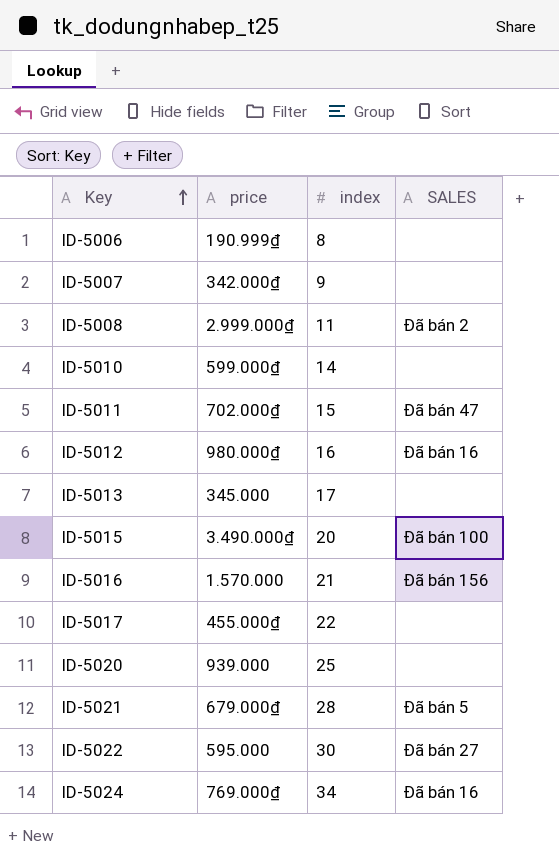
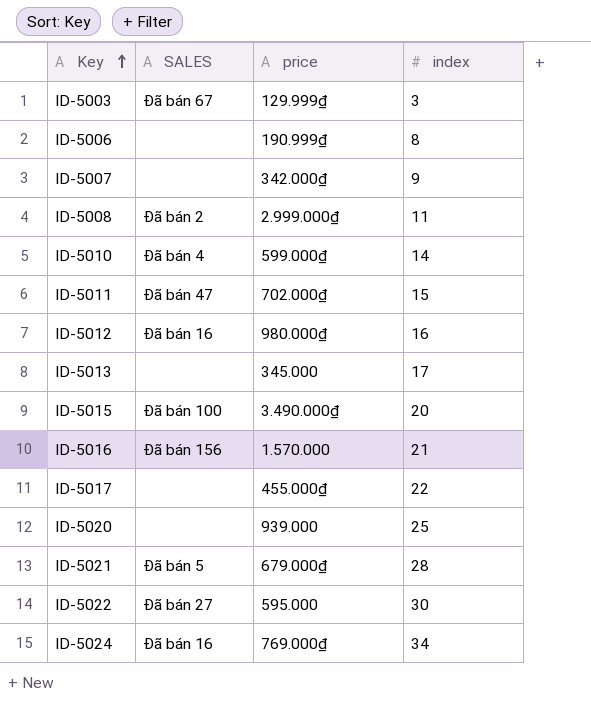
column SALES | position: 4 -> 2
row ID-5003: none -> Đã bán 67 | 129.999₫ | 3
ID-5010 | SALES: none -> Đã bán 4

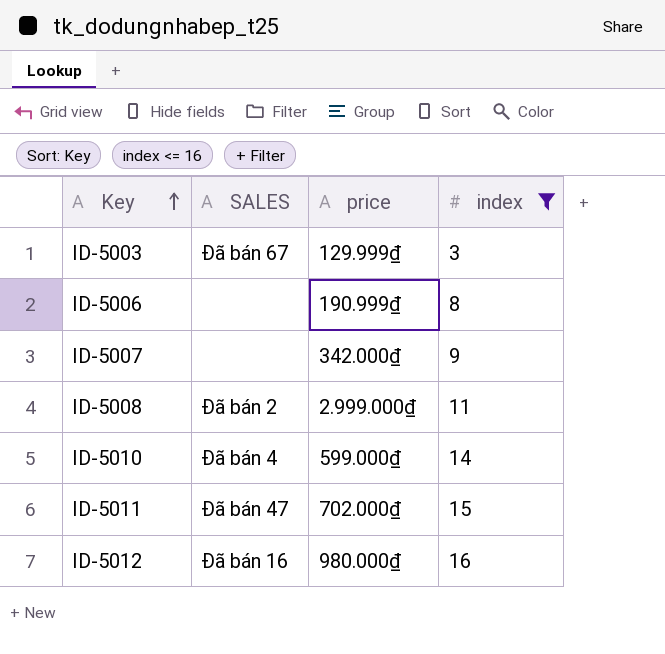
filter: none -> index <= 16

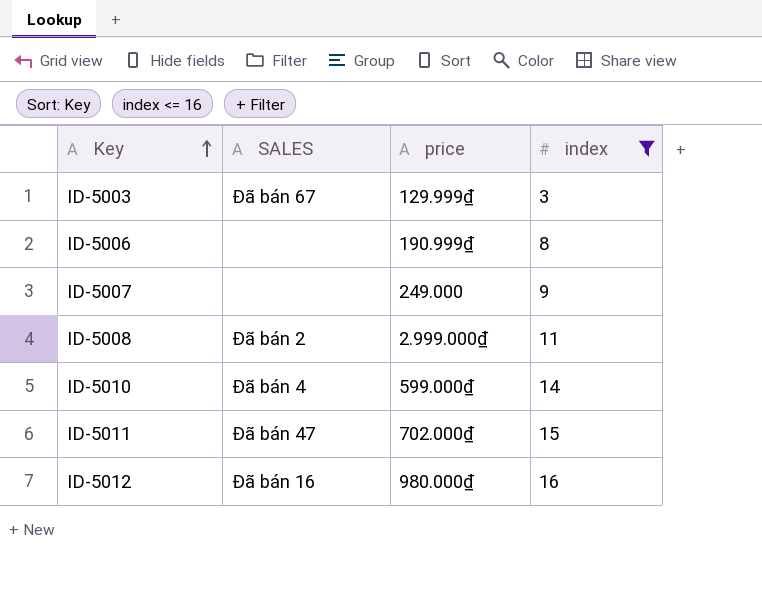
ID-5007 | price: 342.000₫ -> 249.000

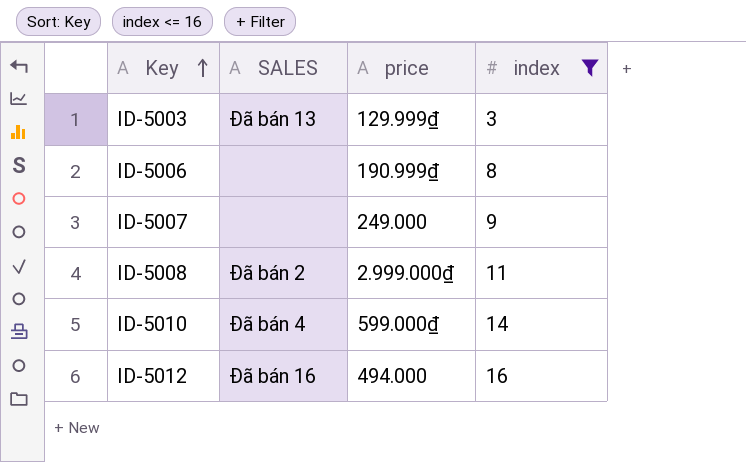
row ID-5011: Đã bán 47 | 702.000₫ | 15 -> none
ID-5003 | SALES: Đã bán 67 -> Đã bán 13
ID-5012 | price: 980.000₫ -> 494.000

